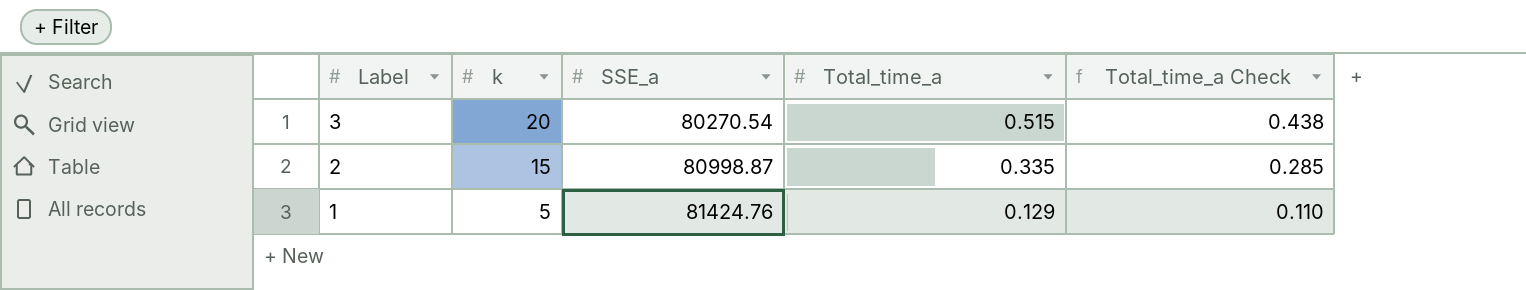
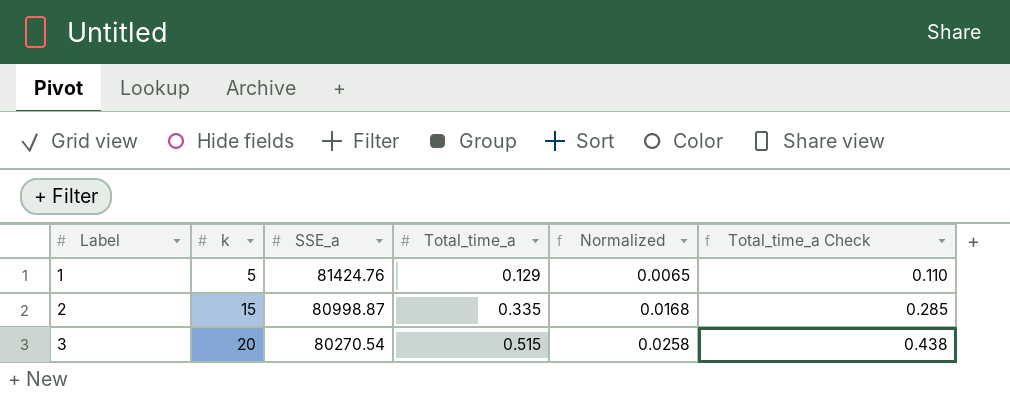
row order: Label descending -> Label ascending
column Normalized | formula: none -> [Total_time_a] * 0.05

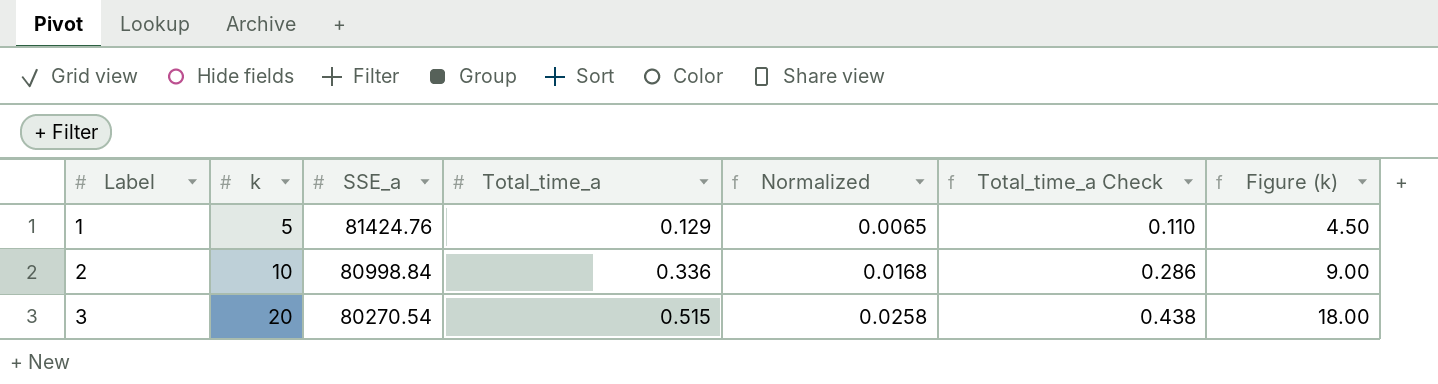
column Figure (k) | formula: none -> [k] * 0.9
2 | k: 15 -> 10
2 | SSE_a: 80998.87 -> 80998.84
2 | Total_time_a: 0.335 -> 0.336
2 | Total_time_a Check: 0.285 -> 0.286

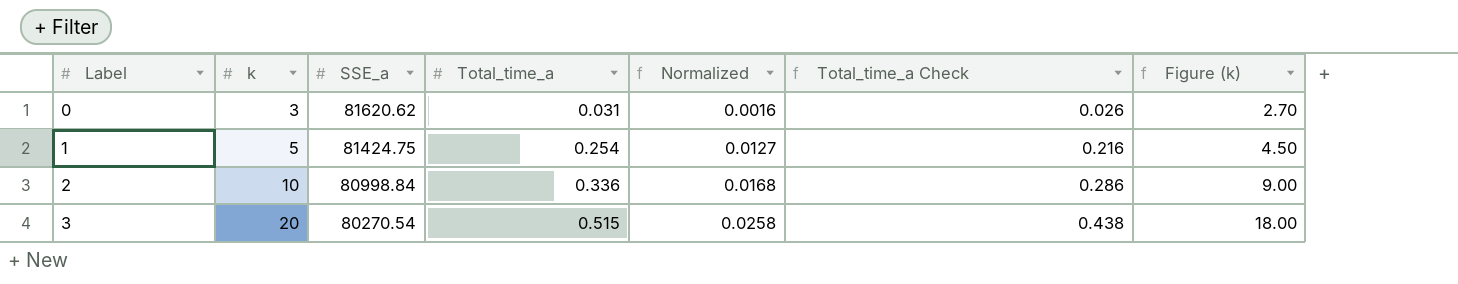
row 0: none -> 3 | 81620.62 | 0.031 | 0.0016 | 0.026 | 2.70
1 | SSE_a: 81424.76 -> 81424.75
1 | Total_time_a: 0.129 -> 0.254
1 | Normalized: 0.0065 -> 0.0127
1 | Total_time_a Check: 0.110 -> 0.216

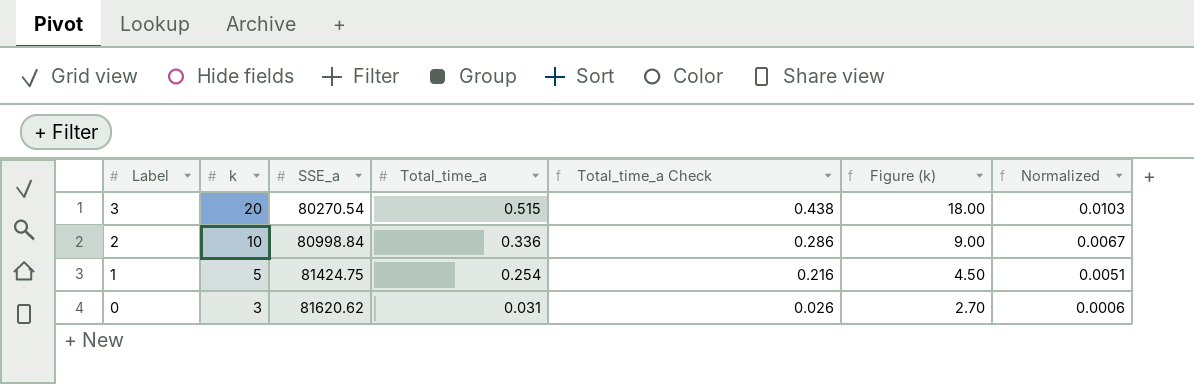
row order: Label ascending -> Label descending
column Normalized | formula: [Total_time_a] * 0.05 -> [Total_time_a] * 0.02
column Normalized | position: 5 -> 7

